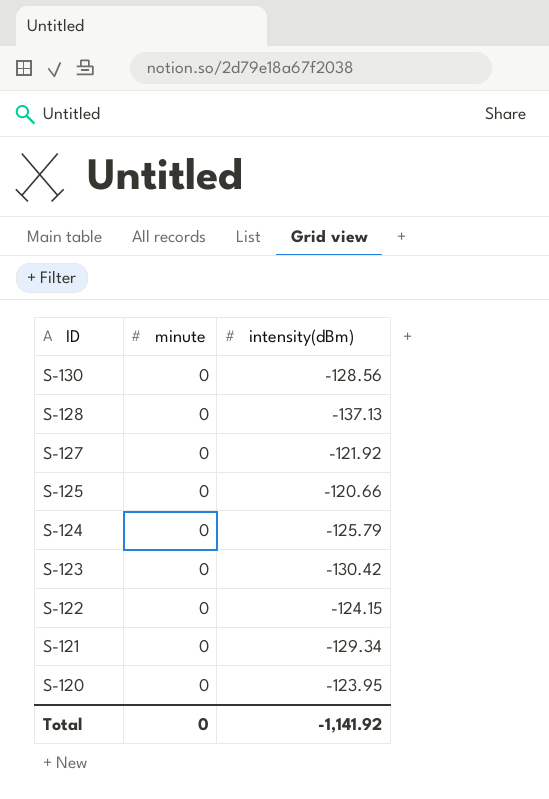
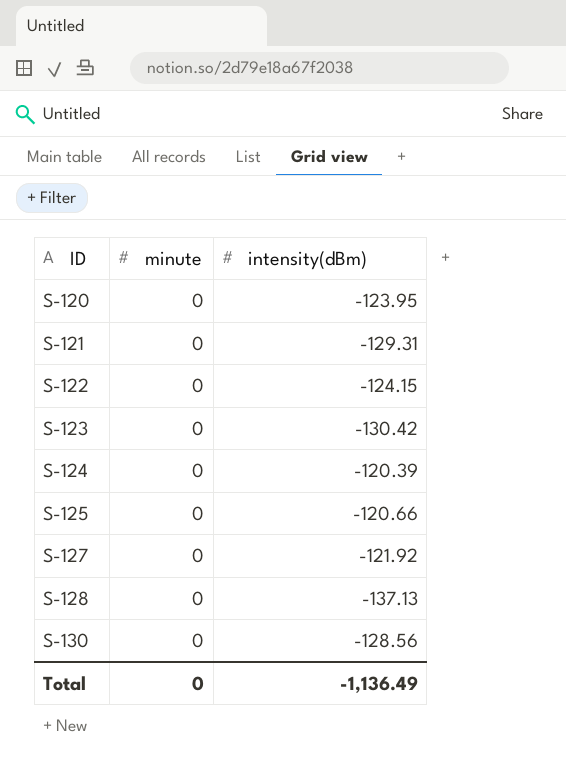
row order: ID descending -> ID ascending
S-121 | intensity(dBm): -129.34 -> -129.31
S-124 | intensity(dBm): -125.79 -> -120.39
Total | intensity(dBm): -1,141.92 -> -1,136.49

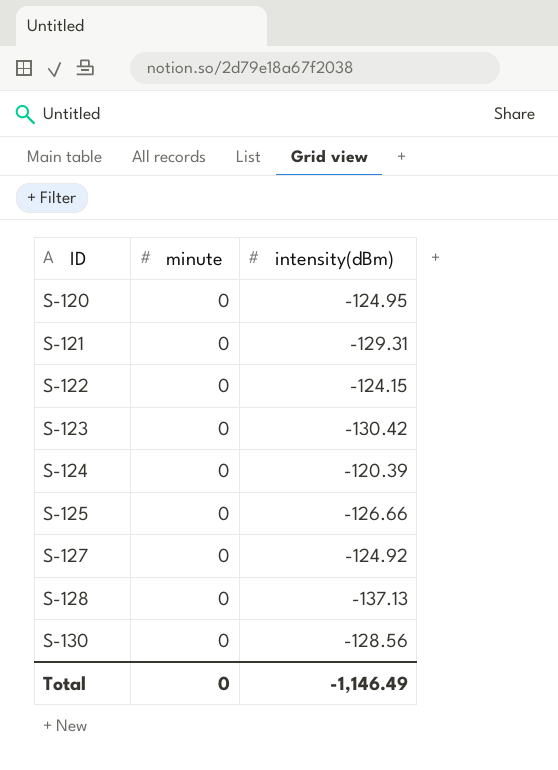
S-120 | intensity(dBm): -123.95 -> -124.95
S-125 | intensity(dBm): -120.66 -> -126.66
S-127 | intensity(dBm): -121.92 -> -124.92
Total | intensity(dBm): -1,136.49 -> -1,146.49

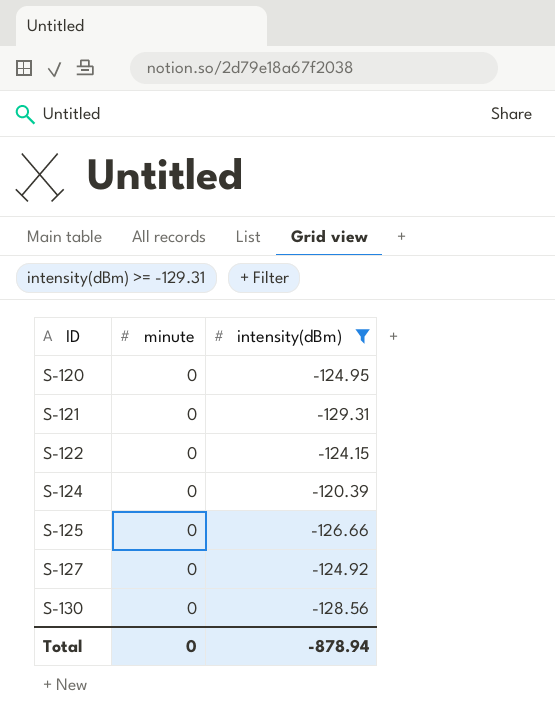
filter: none -> intensity(dBm) >= -129.31
Total | intensity(dBm): -1,146.49 -> -878.94

